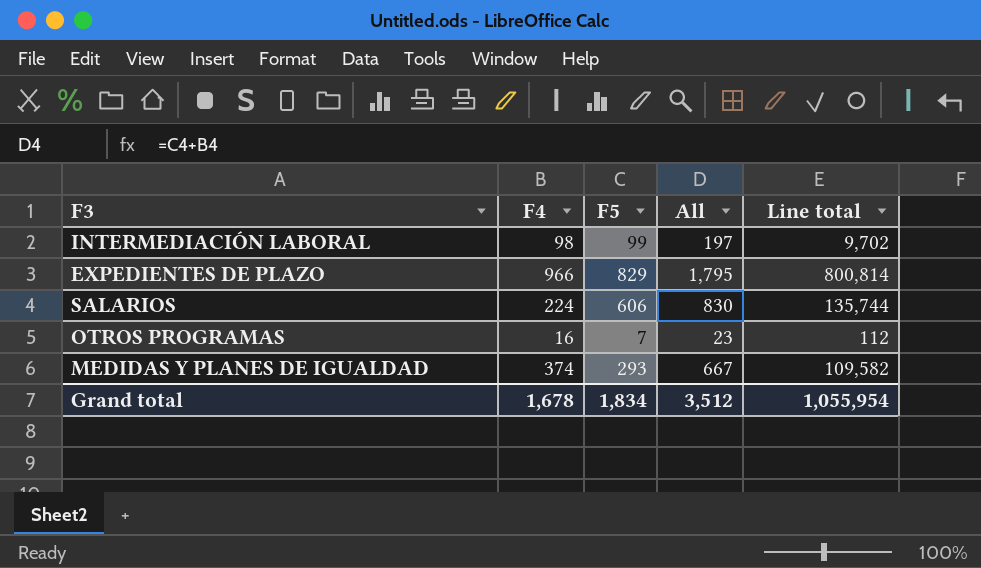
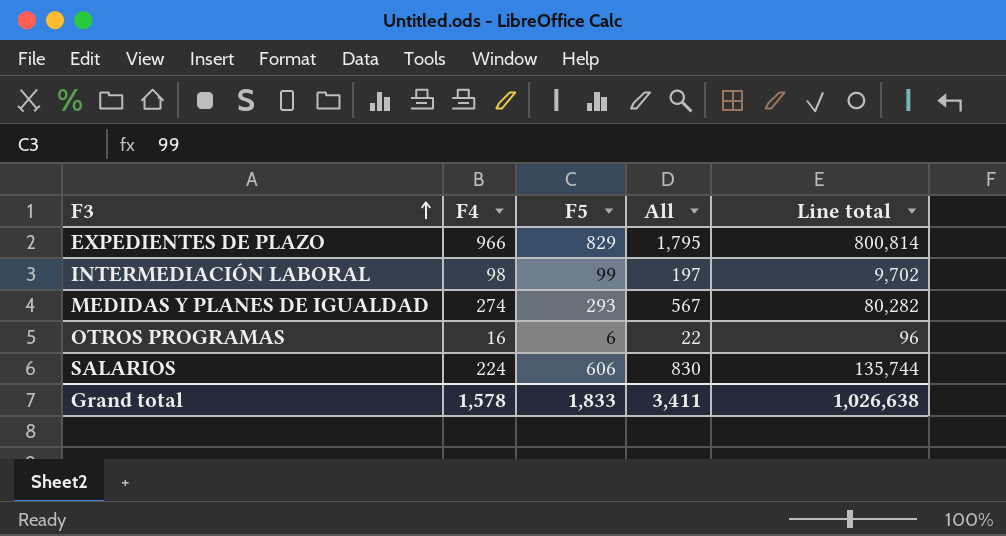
row order: none -> F3 ascending
MEDIDAS Y PLANES DE IGUALDAD | F4: 374 -> 274
MEDIDAS Y PLANES DE IGUALDAD | All: 667 -> 567
MEDIDAS Y PLANES DE IGUALDAD | Line total: 109,582 -> 80,282
OTROS PROGRAMAS | F5: 7 -> 6
OTROS PROGRAMAS | All: 23 -> 22
OTROS PROGRAMAS | Line total: 112 -> 96
Grand total | F4: 1,678 -> 1,578
Grand total | F5: 1,834 -> 1,833
Grand total | All: 3,512 -> 3,411
Grand total | Line total: 1,055,954 -> 1,026,638

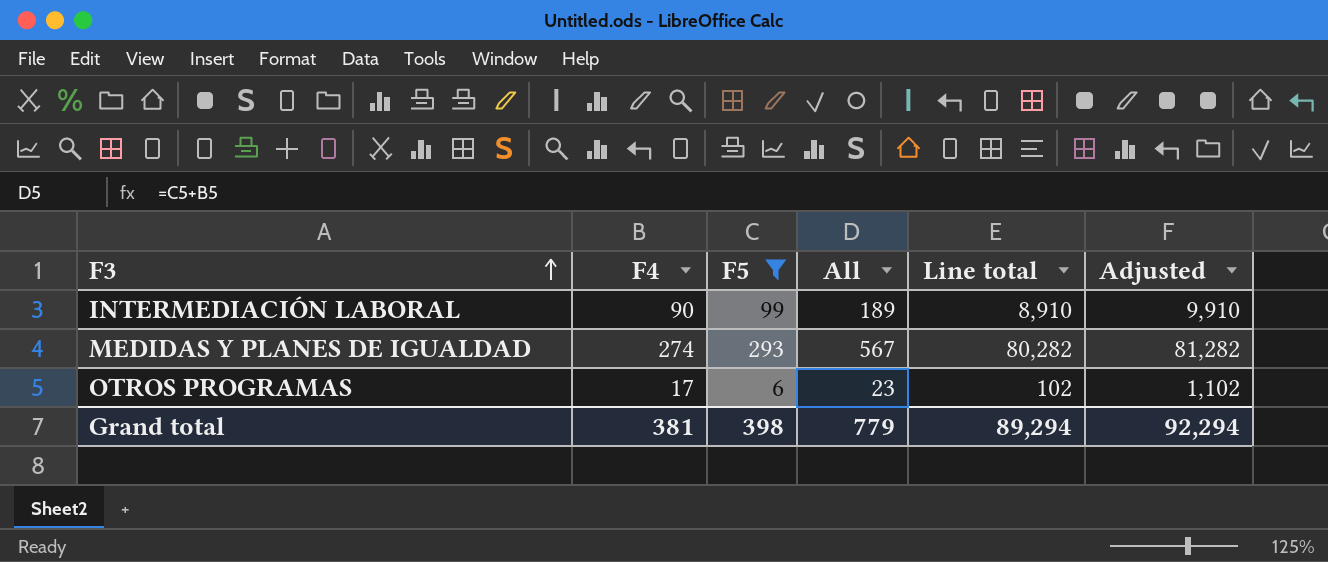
filter: none -> F5 <= 293
column Adjusted | formula: none -> [Line total] + 1000
INTERMEDIACIÓN LABORAL | F4: 98 -> 90
INTERMEDIACIÓN LABORAL | All: 197 -> 189
INTERMEDIACIÓN LABORAL | Line total: 9,702 -> 8,910
OTROS PROGRAMAS | F4: 16 -> 17
OTROS PROGRAMAS | All: 22 -> 23
OTROS PROGRAMAS | Line total: 96 -> 102
Grand total | F4: 1,578 -> 381
Grand total | F5: 1,833 -> 398
Grand total | All: 3,411 -> 779
Grand total | Line total: 1,026,638 -> 89,294

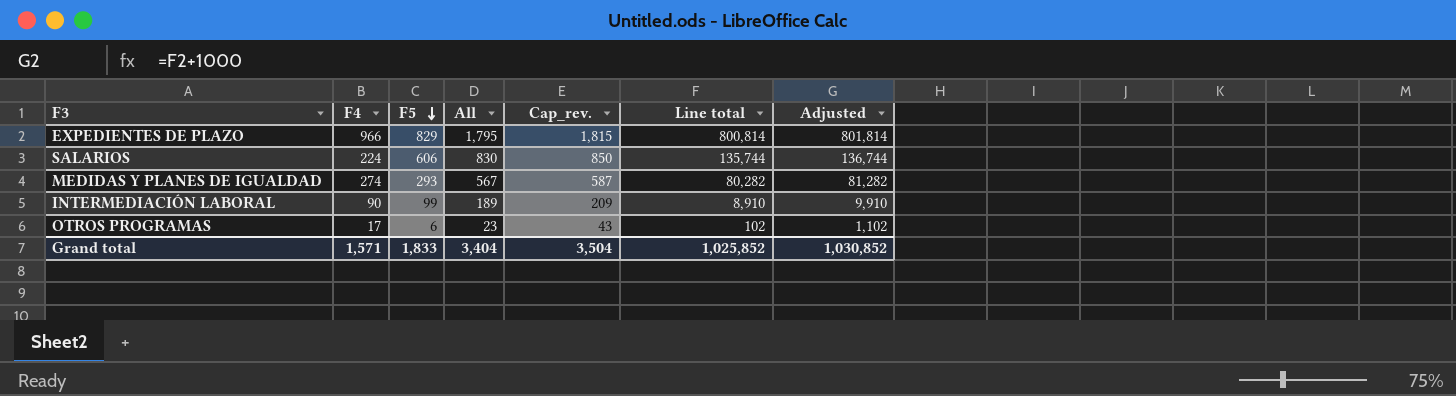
filter: F5 <= 293 -> none
row order: F3 ascending -> F5 descending
column Cap_rev. | formula: none -> [All] + 20
Grand total | F4: 381 -> 1,571
Grand total | F5: 398 -> 1,833
Grand total | All: 779 -> 3,404
Grand total | Line total: 89,294 -> 1,025,852
Grand total | Adjusted: 92,294 -> 1,030,852

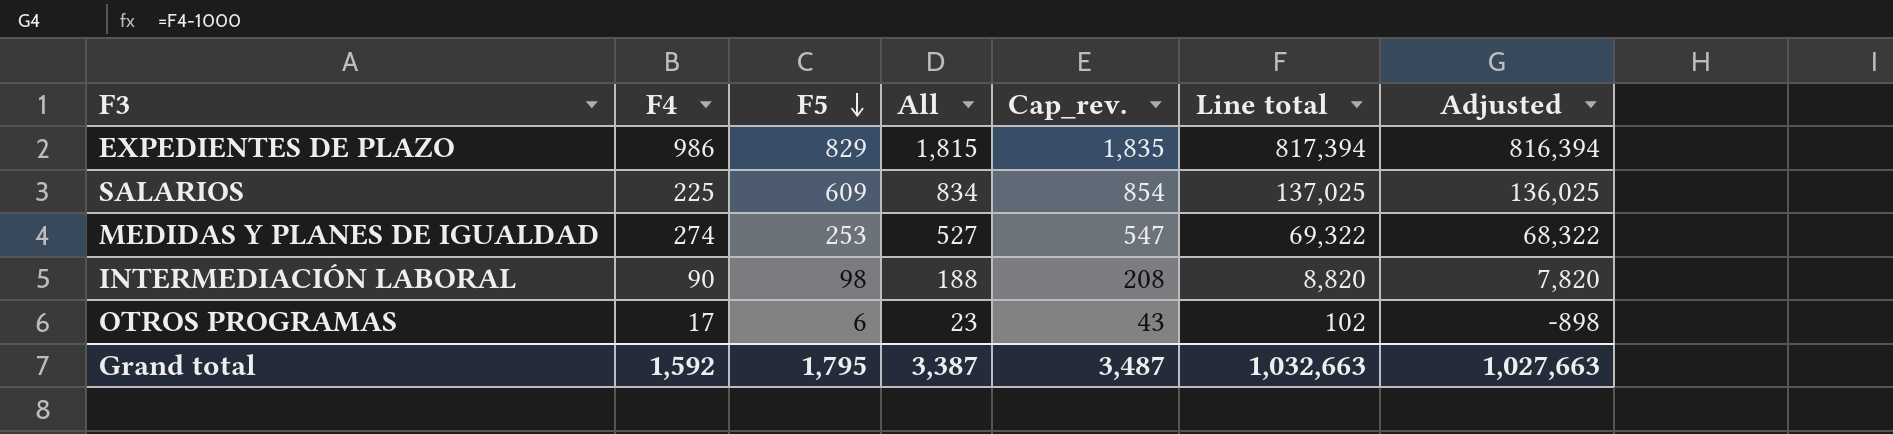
column Adjusted | formula: [Line total] + 1000 -> [Line total] - 1000
EXPEDIENTES DE PLAZO | F4: 966 -> 986
EXPEDIENTES DE PLAZO | All: 1,795 -> 1,815
EXPEDIENTES DE PLAZO | Cap_rev.: 1,815 -> 1,835
EXPEDIENTES DE PLAZO | Line total: 800,814 -> 817,394
SALARIOS | F4: 224 -> 225
SALARIOS | F5: 606 -> 609
SALARIOS | All: 830 -> 834
SALARIOS | Cap_rev.: 850 -> 854
SALARIOS | Line total: 135,744 -> 137,025
MEDIDAS Y PLANES DE IGUALDAD | F5: 293 -> 253
MEDIDAS Y PLANES DE IGUALDAD | All: 567 -> 527
MEDIDAS Y PLANES DE IGUALDAD | Cap_rev.: 587 -> 547
MEDIDAS Y PLANES DE IGUALDAD | Line total: 80,282 -> 69,322
INTERMEDIACIÓN LABORAL | F5: 99 -> 98
INTERMEDIACIÓN LABORAL | All: 189 -> 188
INTERMEDIACIÓN LABORAL | Cap_rev.: 209 -> 208
INTERMEDIACIÓN LABORAL | Line total: 8,910 -> 8,820
Grand total | F4: 1,571 -> 1,592
Grand total | F5: 1,833 -> 1,795
Grand total | All: 3,404 -> 3,387
Grand total | Cap_rev.: 3,504 -> 3,487
Grand total | Line total: 1,025,852 -> 1,032,663
Grand total | Adjusted: 1,030,852 -> 1,027,663

